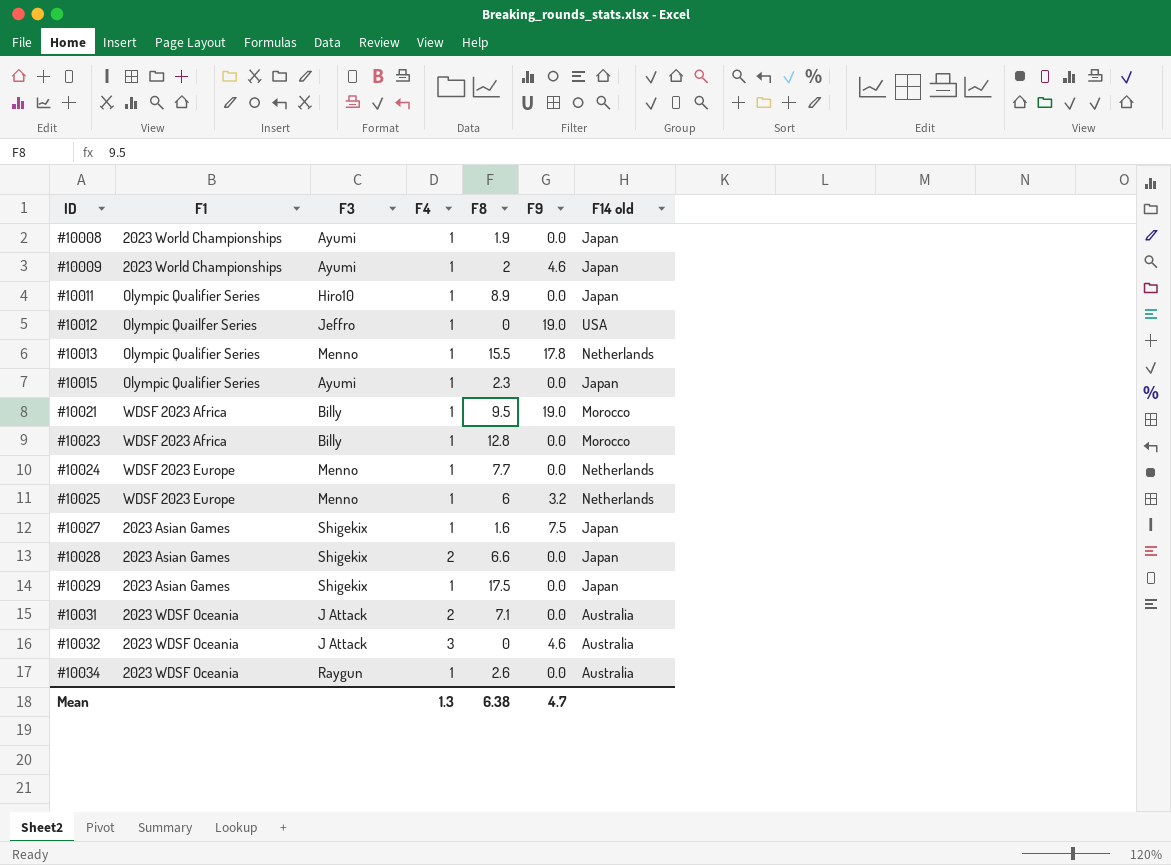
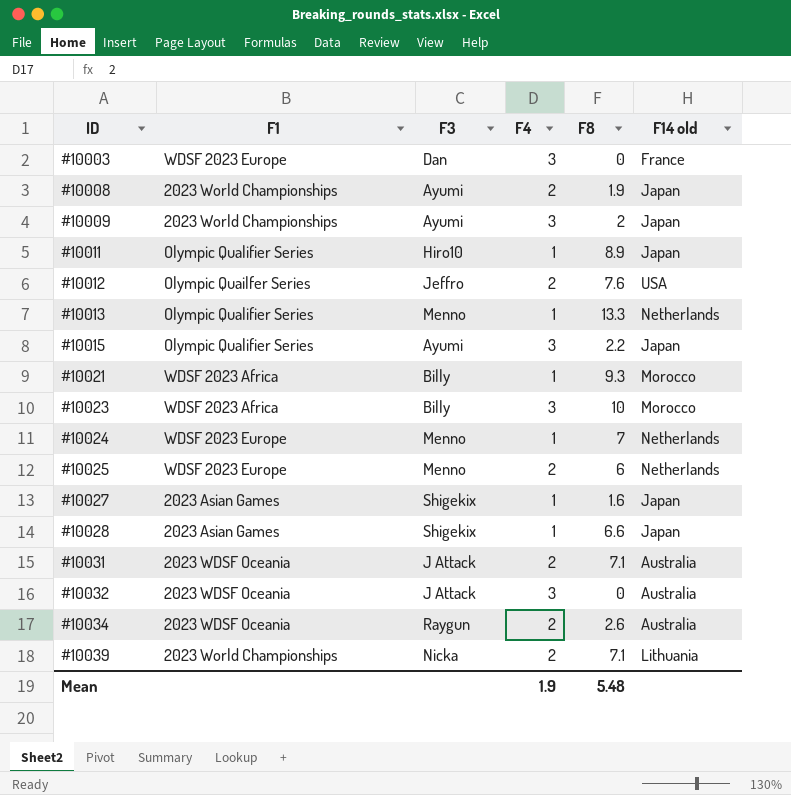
column F9 | position: 6 -> none
row #10029: 2023 Asian Games | Shigekix | 1 | 17.5 | 0.0 | Japan -> none
row #10003: none -> WDSF 2023 Europe | Dan | 3 | 0 | France
#10008 | F4: 1 -> 2
#10009 | F4: 1 -> 3
#10012 | F4: 1 -> 2
#10012 | F8: 0 -> 7.6
#10013 | F8: 15.5 -> 13.3
#10015 | F4: 1 -> 3
#10015 | F8: 2.3 -> 2.2
#10021 | F8: 9.5 -> 9.3
#10023 | F4: 1 -> 3
#10023 | F8: 12.8 -> 10
#10024 | F8: 7.7 -> 7
#10025 | F4: 1 -> 2
#10028 | F4: 2 -> 1
#10034 | F4: 1 -> 2
row #10039: none -> 2023 World Championships | Nicka | 2 | 7.1 | Lithuania
Mean | F4: 1.3 -> 1.9
Mean | F8: 6.38 -> 5.48

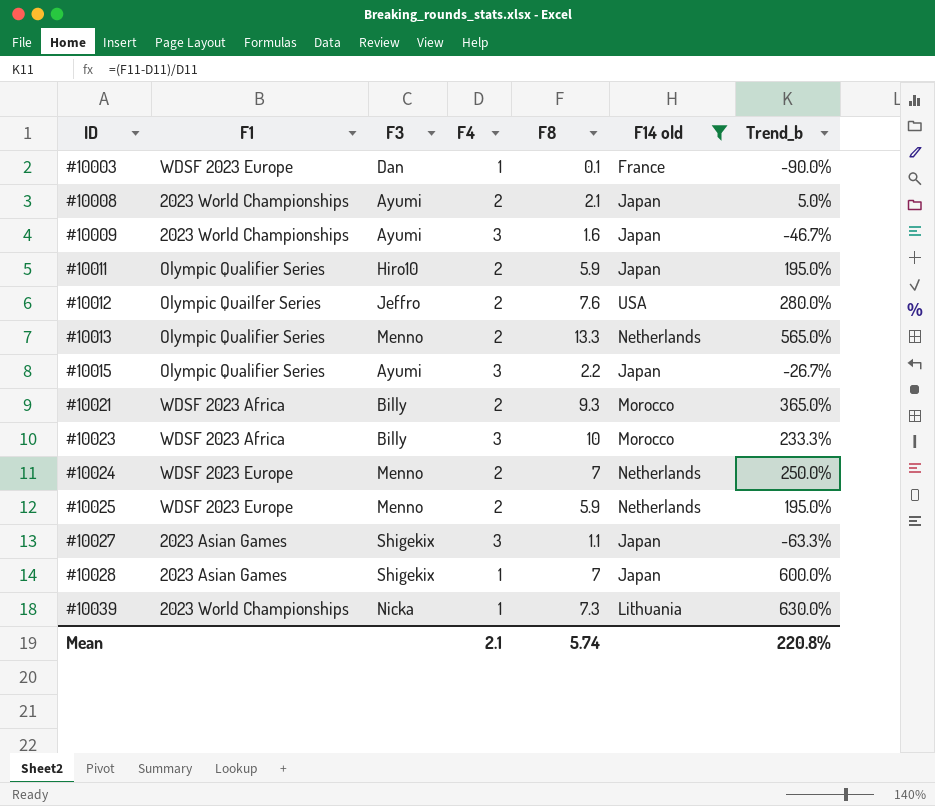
filter: none -> F14 old != Australia
column Trend_b | formula: none -> ([F8] - [F4]) / [F4]
#10003 | F4: 3 -> 1
#10003 | F8: 0 -> 0.1
#10008 | F8: 1.9 -> 2.1
#10009 | F8: 2 -> 1.6
#10011 | F4: 1 -> 2
#10011 | F8: 8.9 -> 5.9
#10013 | F4: 1 -> 2
#10021 | F4: 1 -> 2
#10024 | F4: 1 -> 2
#10025 | F8: 6 -> 5.9
#10027 | F4: 1 -> 3
#10027 | F8: 1.6 -> 1.1
#10028 | F8: 6.6 -> 7
#10039 | F4: 2 -> 1
#10039 | F8: 7.1 -> 7.3
Mean | F4: 1.9 -> 2.1
Mean | F8: 5.48 -> 5.74

